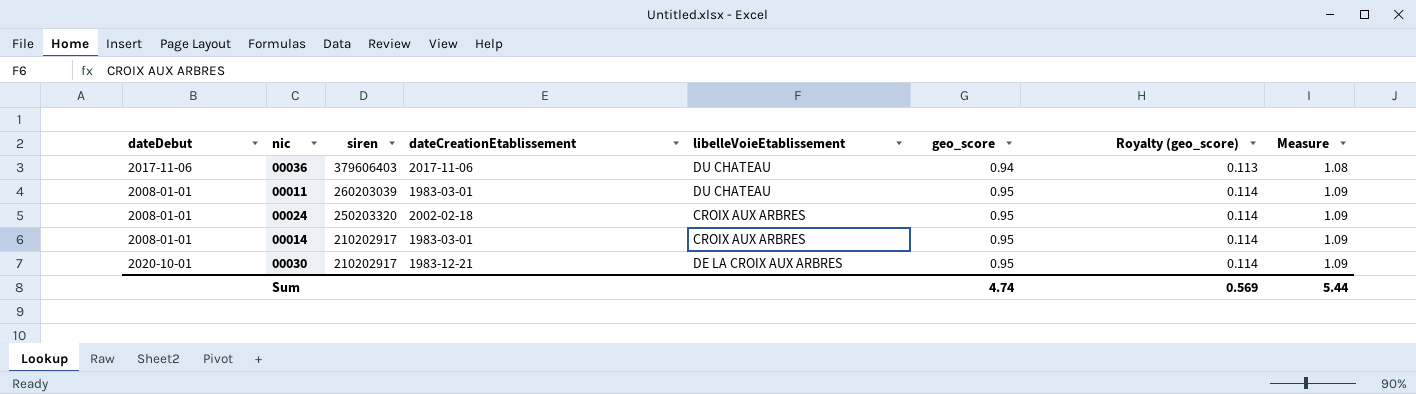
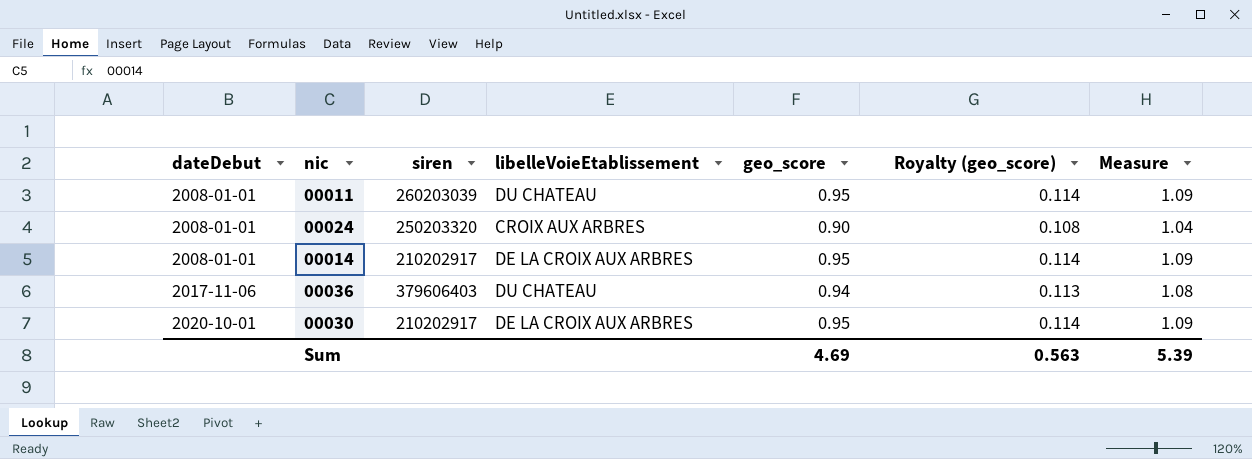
row order: siren descending -> dateDebut ascending
column dateCreationEtablissement | position: 4 -> none
00024 | geo_score: 0.95 -> 0.90
00024 | Royalty (geo_score): 0.114 -> 0.108
00024 | Measure: 1.09 -> 1.04
00014 | libelleVoieEtablissement: CROIX AUX ARBRES -> DE LA CROIX AUX ARBRES
Sum | geo_score: 4.74 -> 4.69
Sum | Royalty (geo_score): 0.569 -> 0.563
Sum | Measure: 5.44 -> 5.39

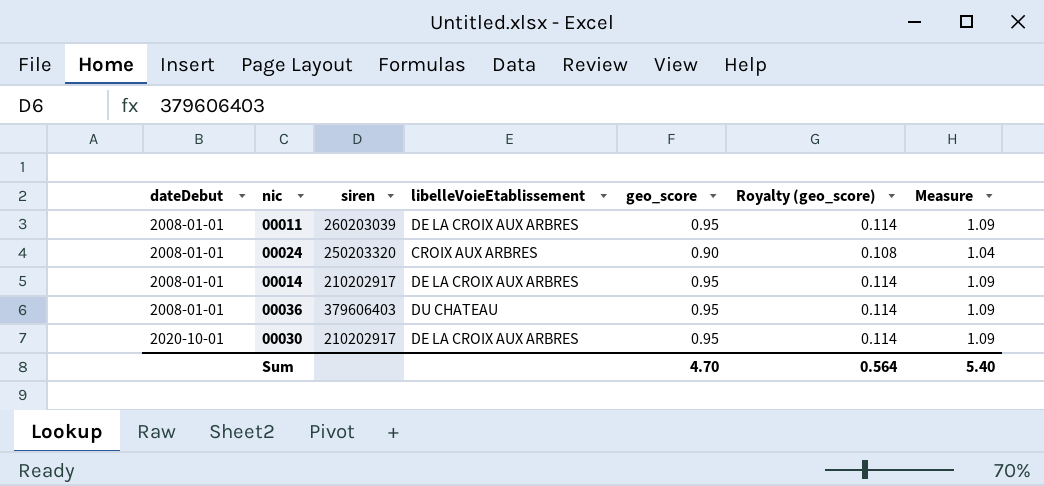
00011 | libelleVoieEtablissement: DU CHATEAU -> DE LA CROIX AUX ARBRES
00036 | dateDebut: 2017-11-06 -> 2008-01-01
00036 | geo_score: 0.94 -> 0.95
00036 | Royalty (geo_score): 0.113 -> 0.114
00036 | Measure: 1.08 -> 1.09
Sum | geo_score: 4.69 -> 4.70
Sum | Royalty (geo_score): 0.563 -> 0.564
Sum | Measure: 5.39 -> 5.40

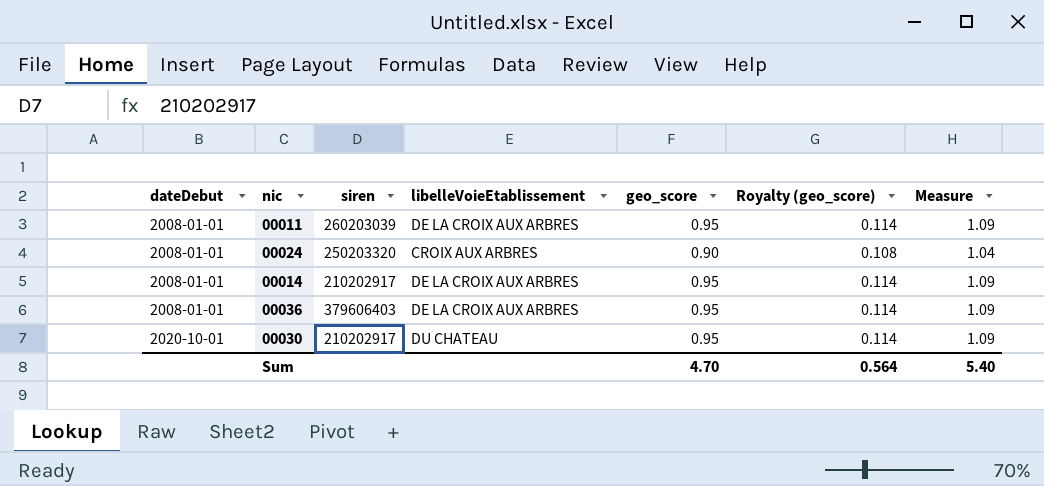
00036 | libelleVoieEtablissement: DU CHATEAU -> DE LA CROIX AUX ARBRES
00030 | libelleVoieEtablissement: DE LA CROIX AUX ARBRES -> DU CHATEAU

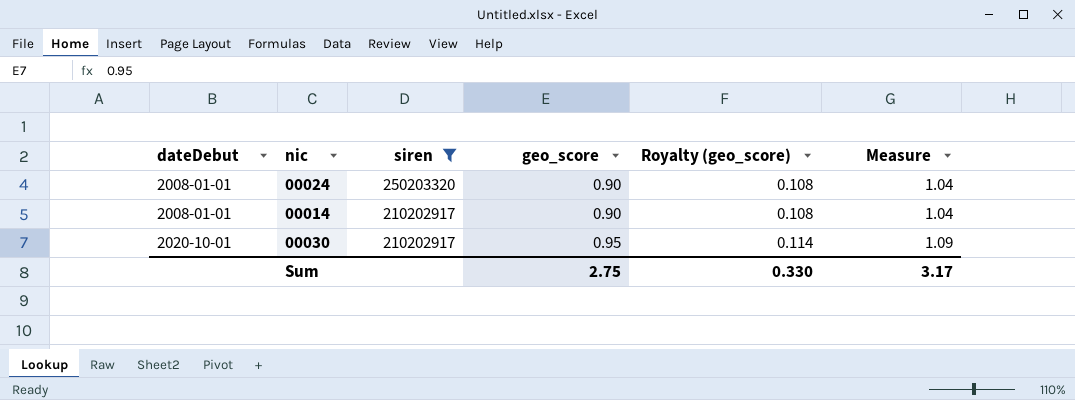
filter: none -> siren <= 250203320
column libelleVoieEtablissement | position: 4 -> none
00014 | geo_score: 0.95 -> 0.90
00014 | Royalty (geo_score): 0.114 -> 0.108
00014 | Measure: 1.09 -> 1.04
Sum | geo_score: 4.70 -> 2.75
Sum | Royalty (geo_score): 0.564 -> 0.330
Sum | Measure: 5.40 -> 3.17

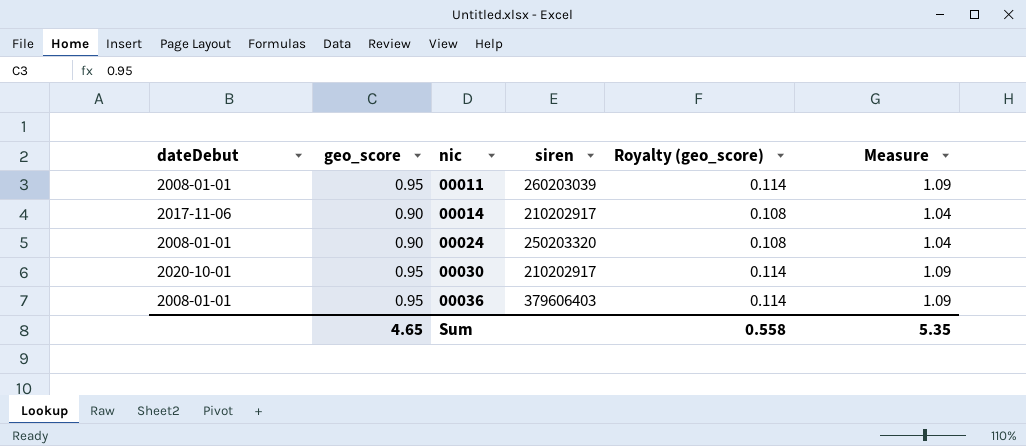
filter: siren <= 250203320 -> none
row order: dateDebut ascending -> nic ascending
column geo_score | position: 4 -> 2
00014 | dateDebut: 2008-01-01 -> 2017-11-06
Sum | geo_score: 2.75 -> 4.65
Sum | Royalty (geo_score): 0.330 -> 0.558
Sum | Measure: 3.17 -> 5.35

